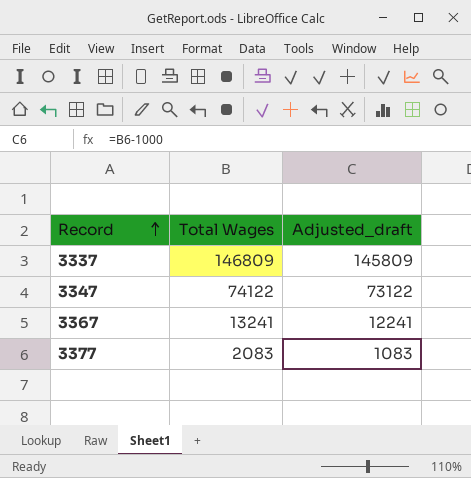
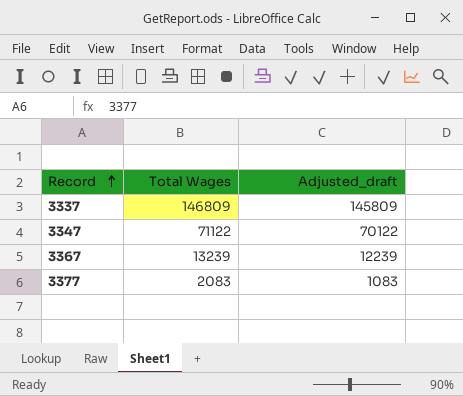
3347 | Total Wages: 74122 -> 71122
3347 | Adjusted_draft: 73122 -> 70122
3367 | Total Wages: 13241 -> 13239
3367 | Adjusted_draft: 12241 -> 12239

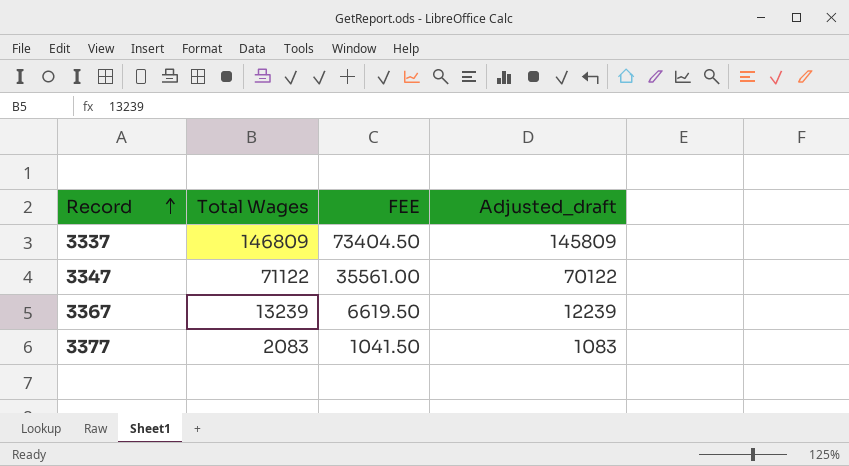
column FEE | formula: none -> [Total Wages] * 0.5

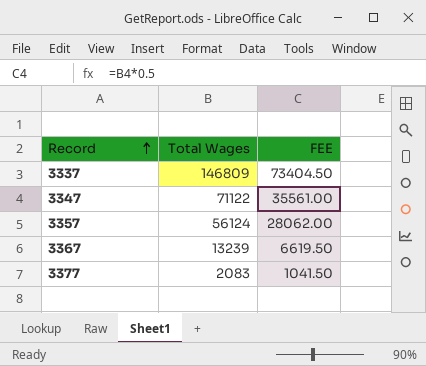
column Adjusted_draft | formula: [Total Wages] - 1000 -> none
row 3357: none -> 56124 | 28062.00

